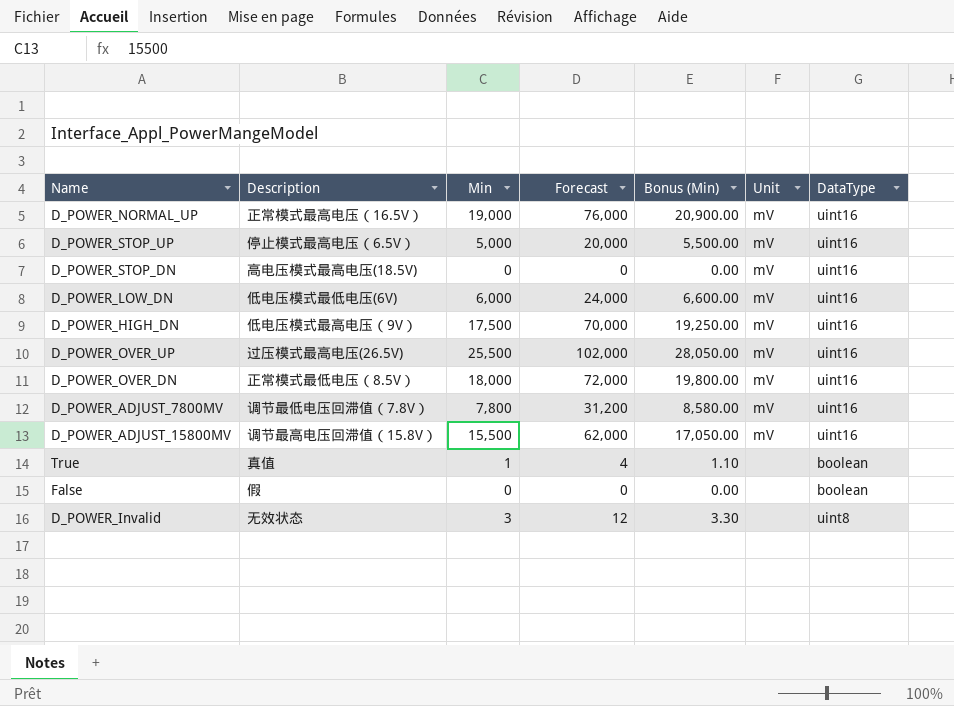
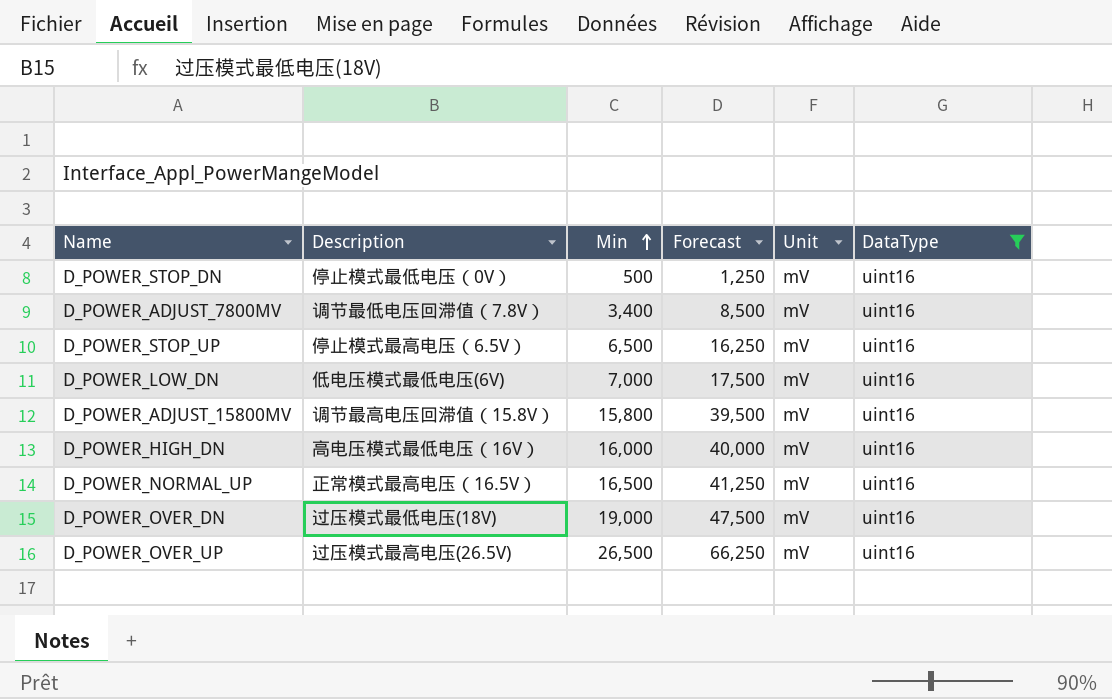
filter: none -> DataType = uint16
row order: none -> Min ascending
column Bonus (Min) | formula: [Min] * 1.1 -> none
column Forecast | formula: [Min] * 4 -> [Min] * 2.5
D_POWER_STOP_DN | Description: 高电压模式最高电压(18.5V) -> 停止模式最低电压（0V）
D_POWER_STOP_DN | Min: 0 -> 500
D_POWER_ADJUST_7800MV | Min: 7,800 -> 3,400
D_POWER_STOP_UP | Min: 5,000 -> 6,500
D_POWER_LOW_DN | Min: 6,000 -> 7,000
D_POWER_ADJUST_15800MV | Min: 15,500 -> 15,800
D_POWER_HIGH_DN | Description: 低电压模式最高电压（9V） -> 高电压模式最低电压（16V）
D_POWER_HIGH_DN | Min: 17,500 -> 16,000
D_POWER_NORMAL_UP | Min: 19,000 -> 16,500
D_POWER_OVER_DN | Description: 正常模式最低电压（8.5V） -> 过压模式最低电压(18V)
D_POWER_OVER_DN | Min: 18,000 -> 19,000
D_POWER_OVER_UP | Min: 25,500 -> 26,500

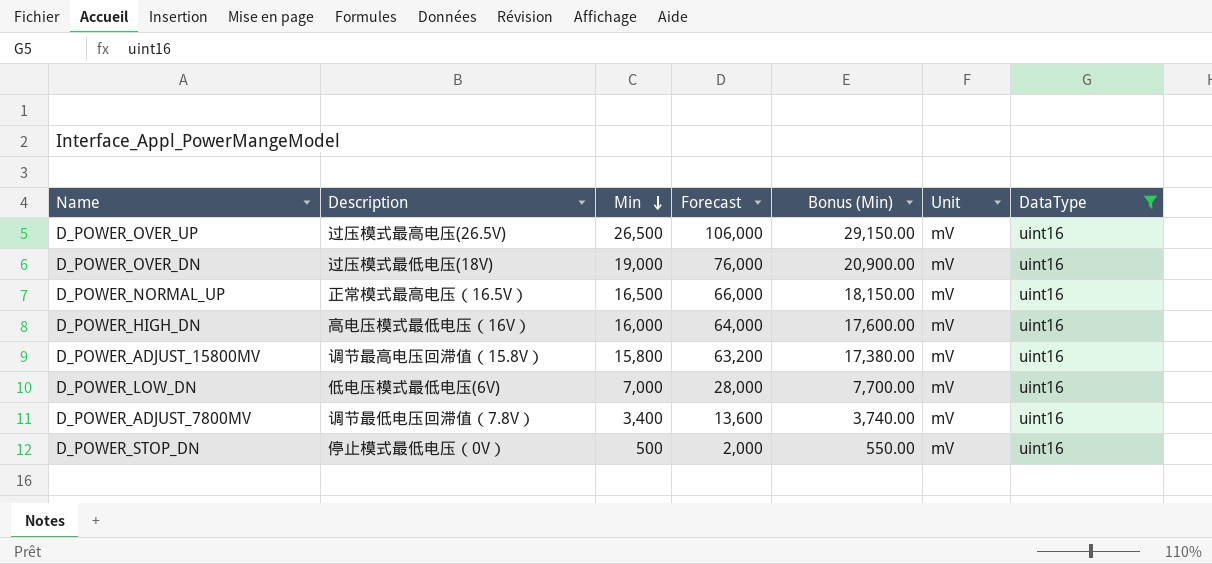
row order: Min ascending -> Min descending
column Forecast | formula: [Min] * 2.5 -> [Min] * 4
column Bonus (Min) | formula: none -> [Min] * 1.1
row D_POWER_STOP_UP: 停止模式最高电压（6.5V） | 6,500 | 16,250 | mV | uint16 -> none

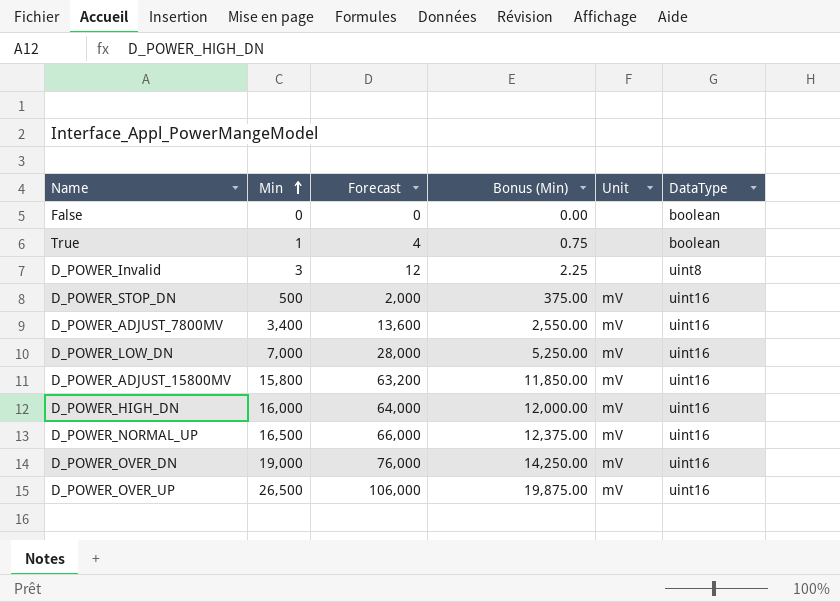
filter: DataType = uint16 -> none
row order: Min descending -> Min ascending
column Description | position: 2 -> none
column Bonus (Min) | formula: [Min] * 1.1 -> [Min] * 0.75

